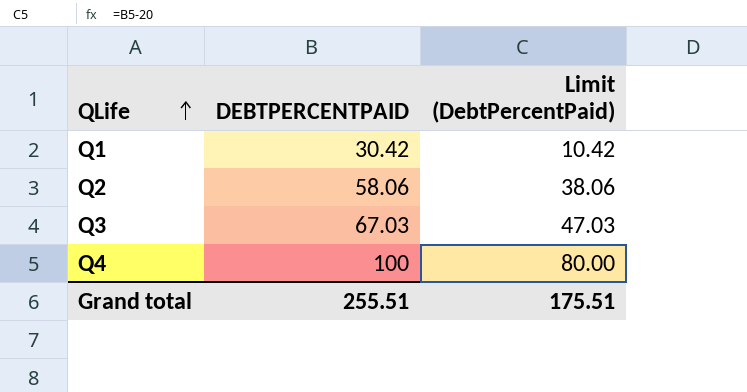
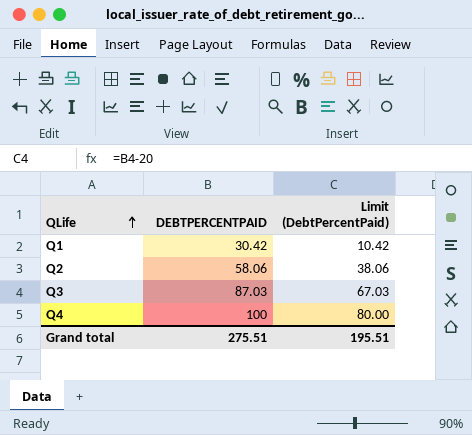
Q3 | DEBTPERCENTPAID: 67.03 -> 87.03
Q3 | Limit (DebtPercentPaid): 47.03 -> 67.03
Grand total | DEBTPERCENTPAID: 255.51 -> 275.51
Grand total | Limit (DebtPercentPaid): 175.51 -> 195.51

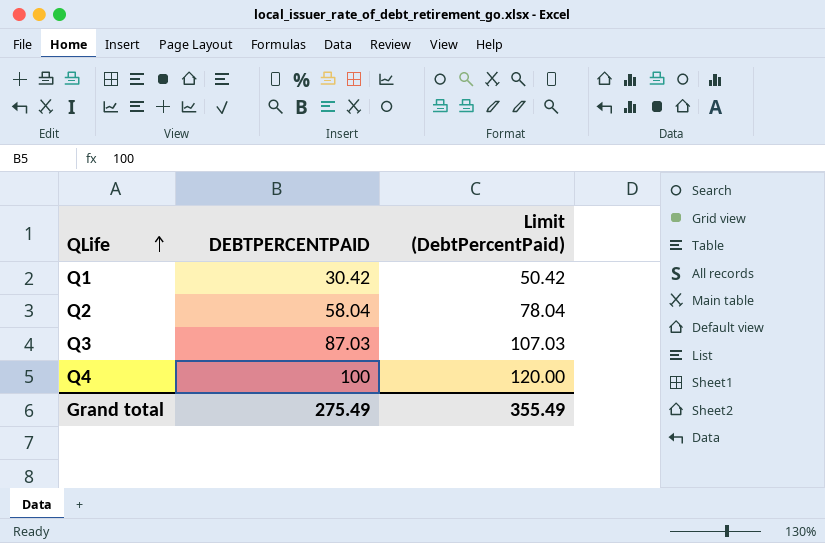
column Limit (DebtPercentPaid) | formula: [DEBTPERCENTPAID] - 20 -> [DEBTPERCENTPAID] + 20
Q2 | DEBTPERCENTPAID: 58.06 -> 58.04
Grand total | DEBTPERCENTPAID: 275.51 -> 275.49
Grand total | Limit (DebtPercentPaid): 195.51 -> 355.49

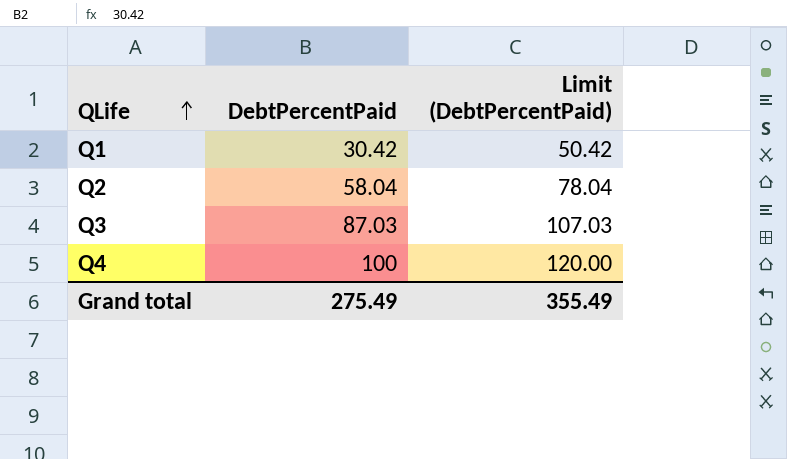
column name: DEBTPERCENTPAID -> DebtPercentPaid

